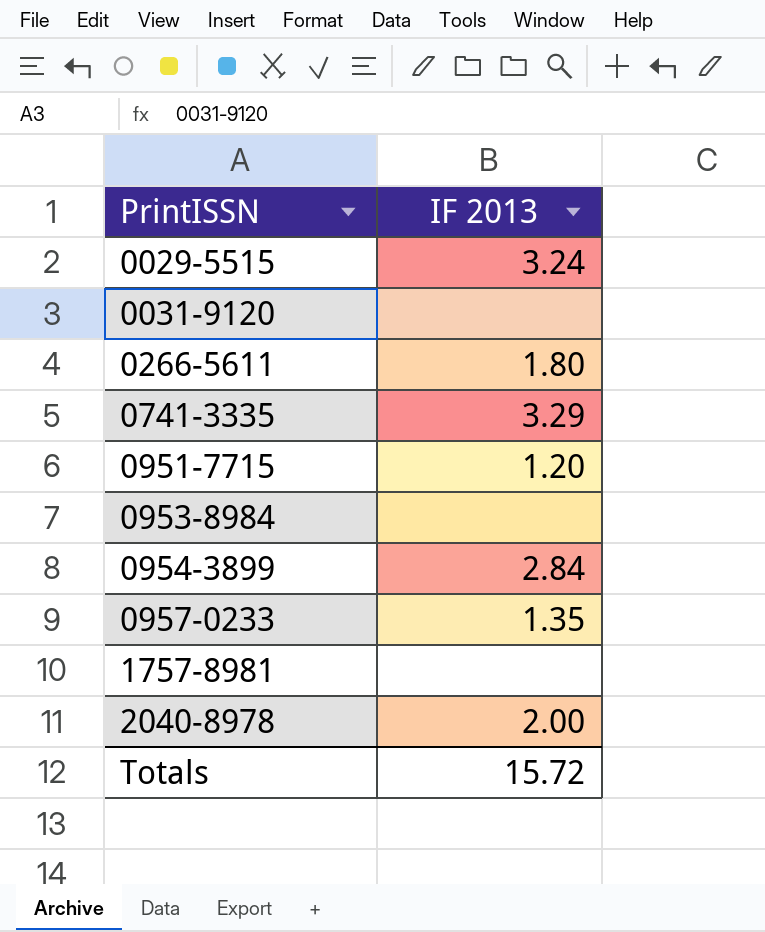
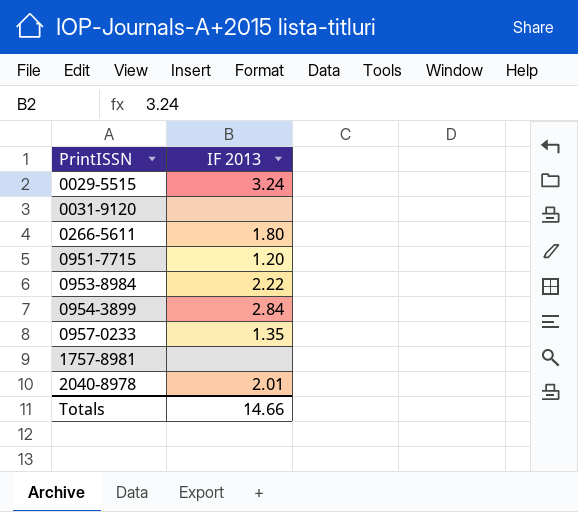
row 0741-3335: 3.29 -> none
0953-8984 | IF 2013: none -> 2.22
2040-8978 | IF 2013: 2.00 -> 2.01
Totals | IF 2013: 15.72 -> 14.66

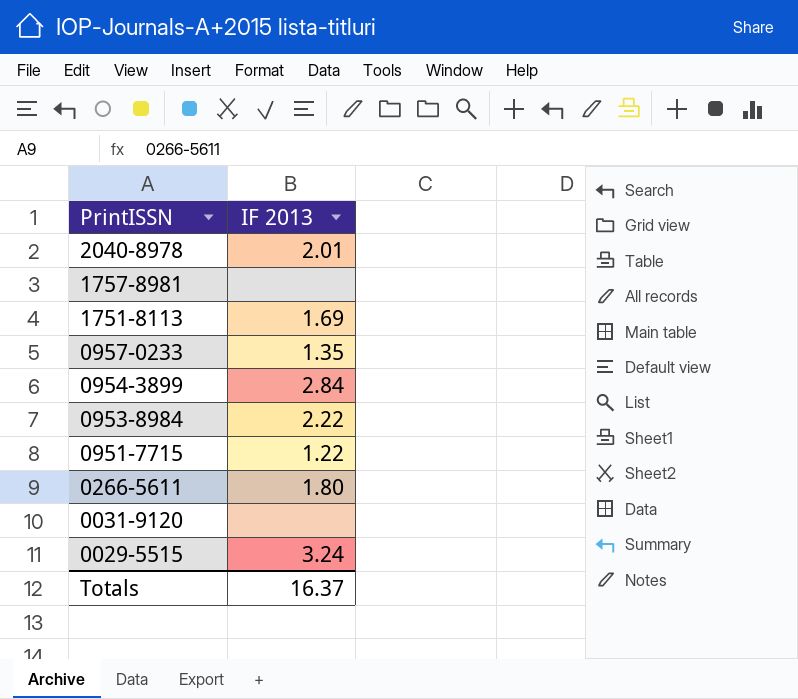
row order: PrintISSN ascending -> PrintISSN descending
row 1751-8113: none -> 1.69
0951-7715 | IF 2013: 1.20 -> 1.22
Totals | IF 2013: 14.66 -> 16.37

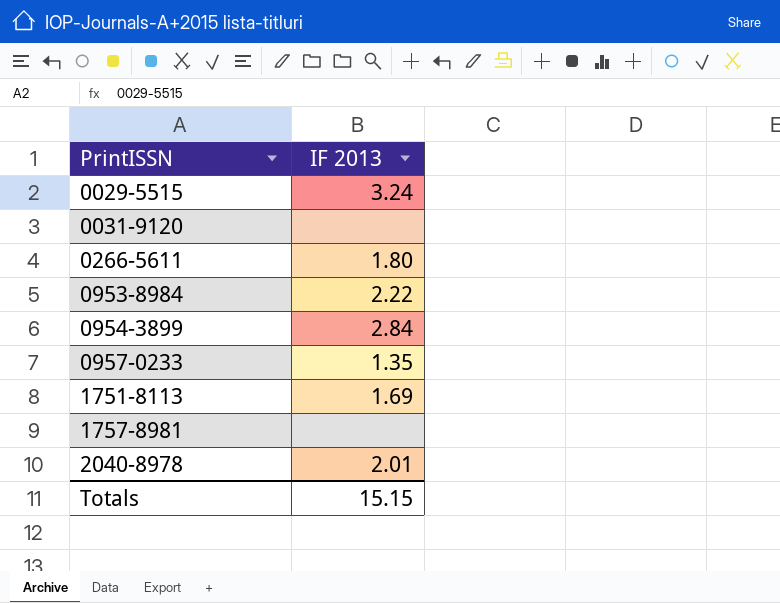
row order: PrintISSN descending -> PrintISSN ascending
row 0951-7715: 1.22 -> none
Totals | IF 2013: 16.37 -> 15.15

